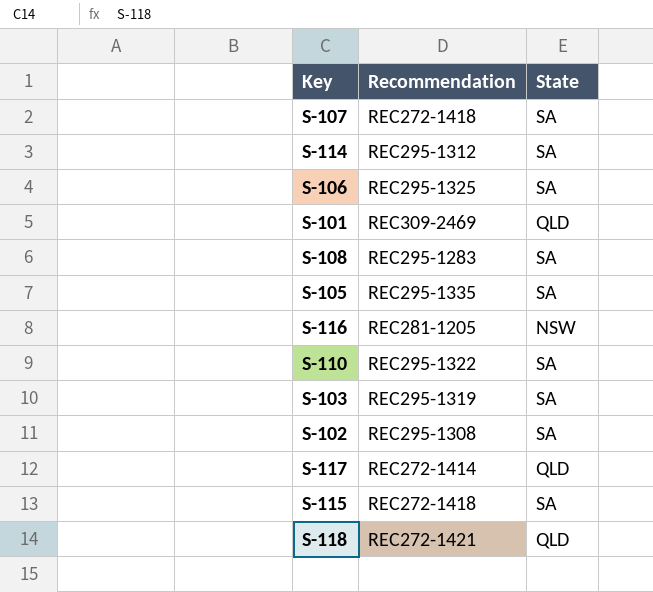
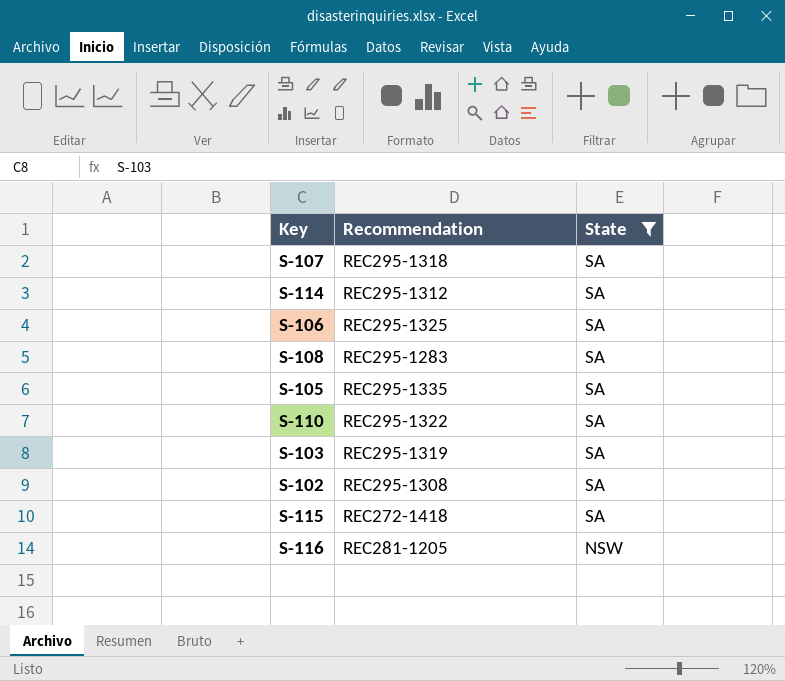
filter: none -> State != QLD
row order: none -> State descending
S-107 | Recommendation: REC272-1418 -> REC295-1318

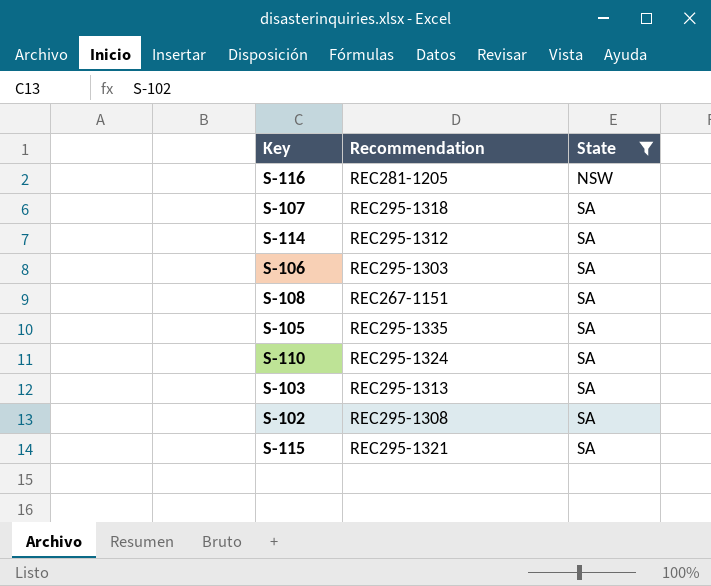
row order: State descending -> State ascending
S-106 | Recommendation: REC295-1325 -> REC295-1303
S-108 | Recommendation: REC295-1283 -> REC267-1151
S-110 | Recommendation: REC295-1322 -> REC295-1324
S-103 | Recommendation: REC295-1319 -> REC295-1313
S-115 | Recommendation: REC272-1418 -> REC295-1321

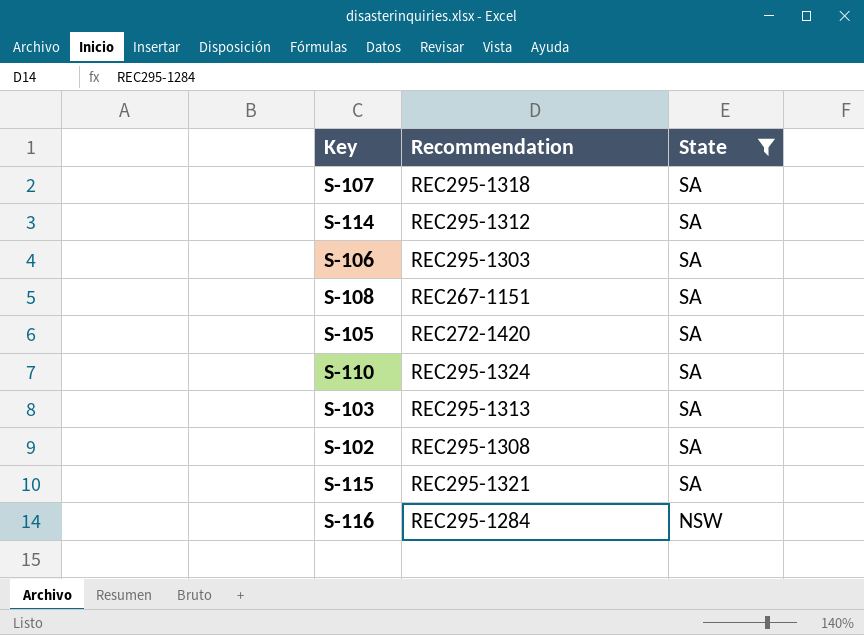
row order: State ascending -> State descending
S-105 | Recommendation: REC295-1335 -> REC272-1420
S-116 | Recommendation: REC281-1205 -> REC295-1284

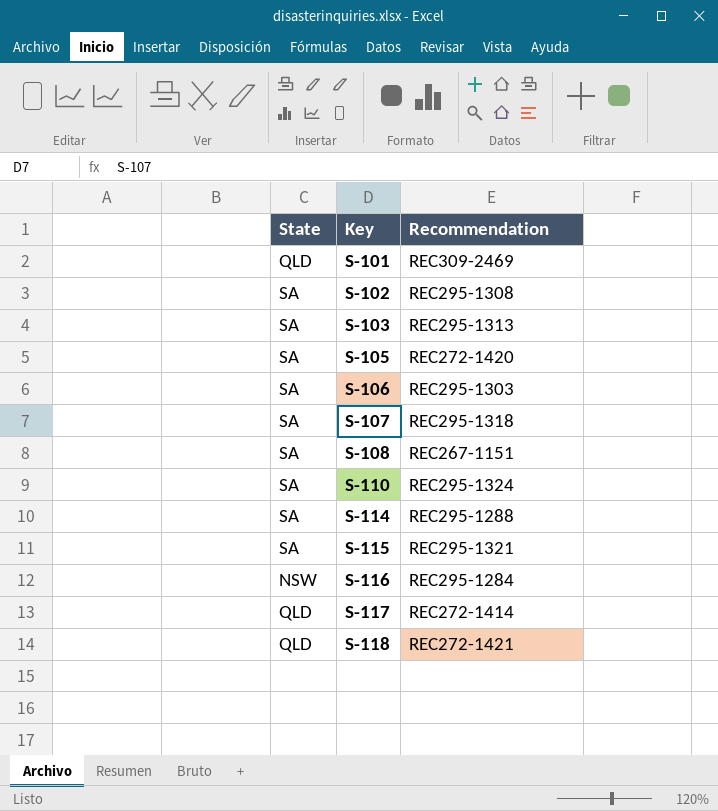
filter: State != QLD -> none
row order: State descending -> Key ascending
column State | position: 3 -> 1
S-114 | Recommendation: REC295-1312 -> REC295-1288

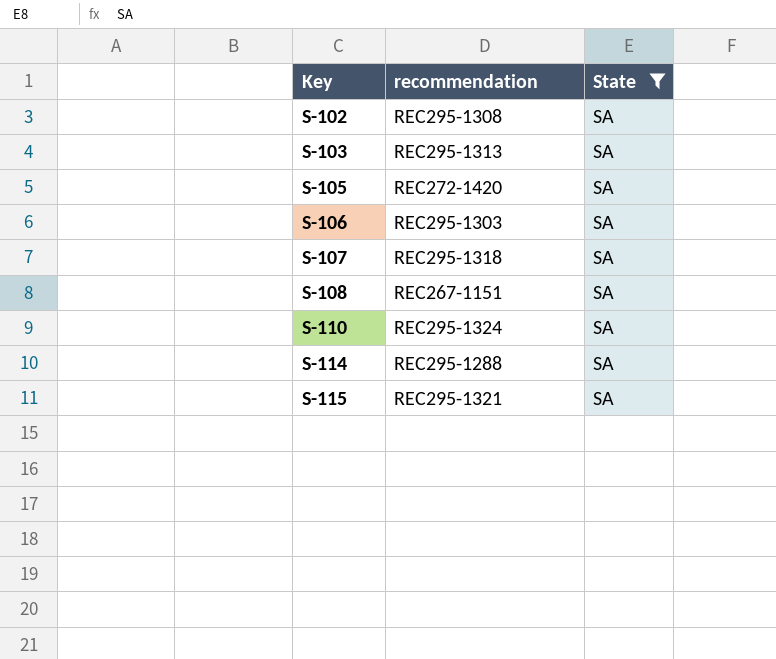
filter: none -> State = SA
column name: Recommendation -> recommendation
column State | position: 1 -> 3

